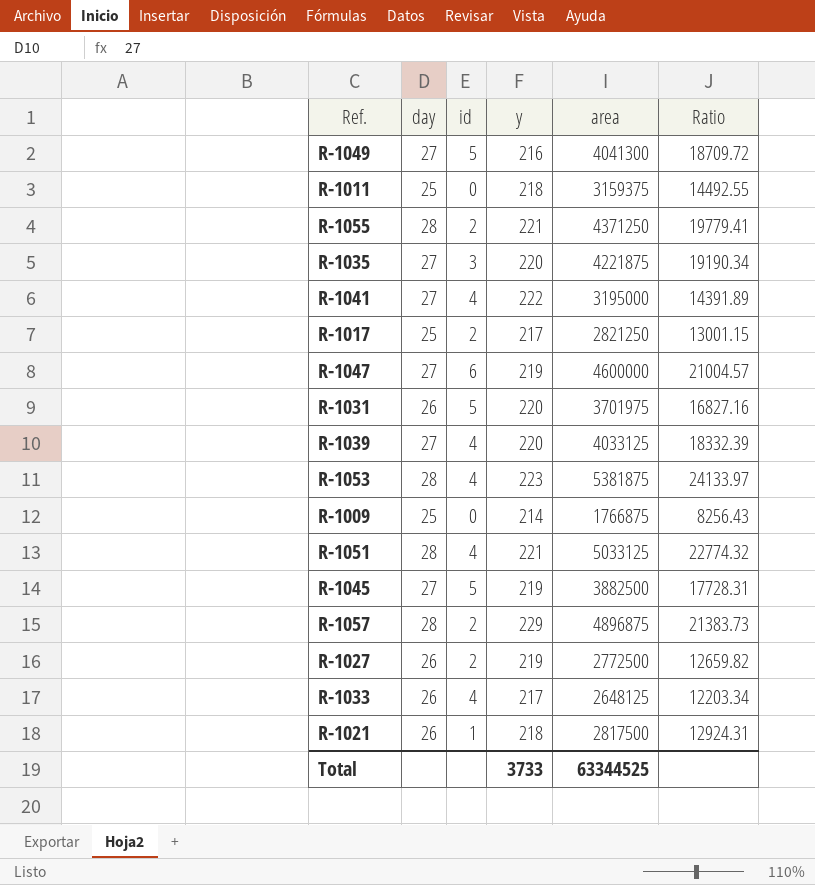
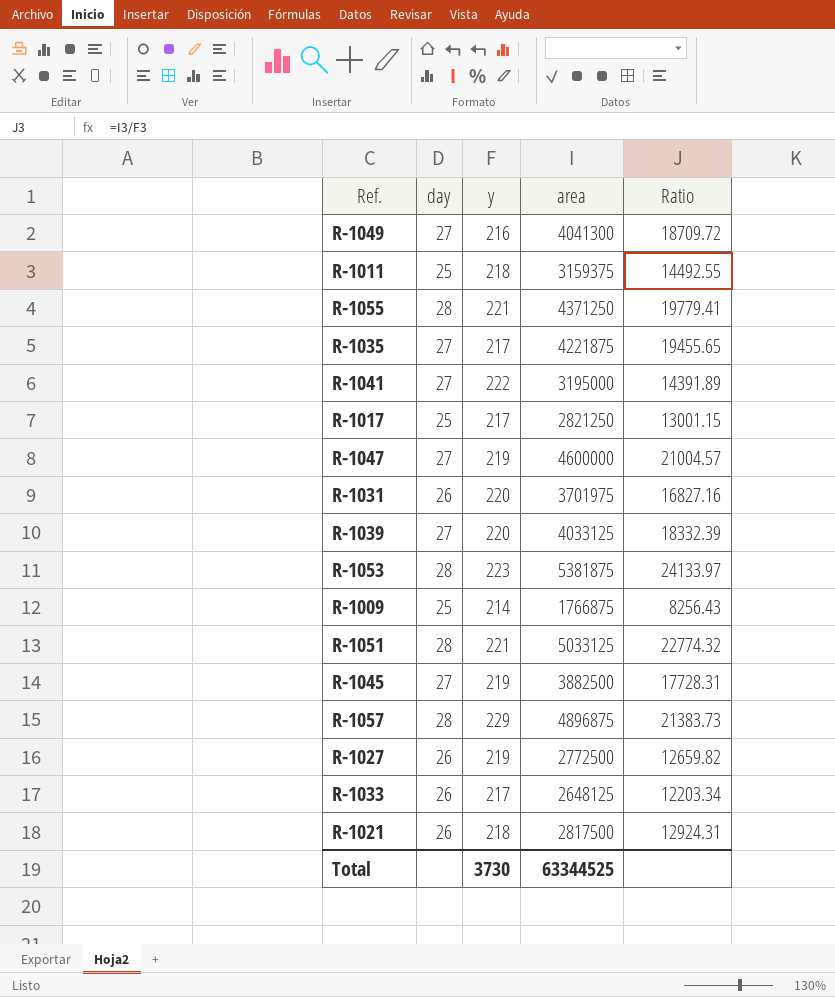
column id | position: 3 -> none
R-1035 | y: 220 -> 217
R-1035 | Ratio: 19190.34 -> 19455.65
Total | y: 3733 -> 3730

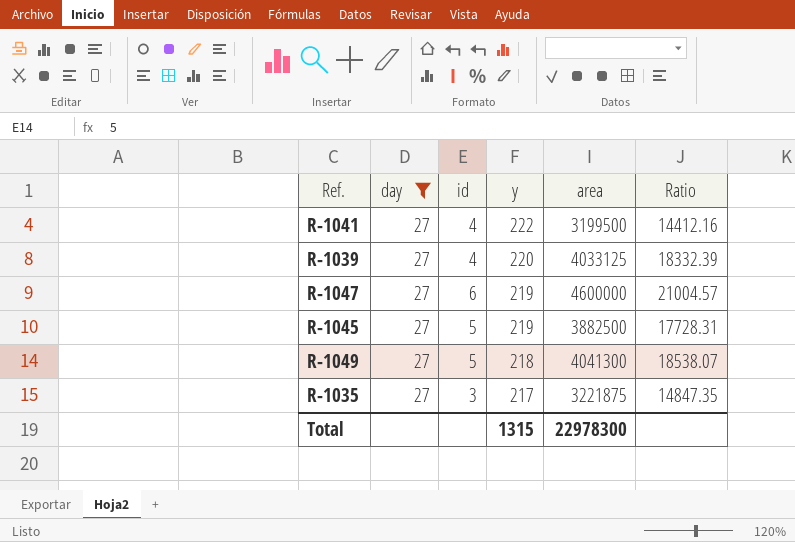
filter: none -> day = 27
row order: none -> y descending
column id | position: none -> 3
R-1041 | area: 3195000 -> 3199500
R-1041 | Ratio: 14391.89 -> 14412.16
R-1049 | y: 216 -> 218
R-1049 | Ratio: 18709.72 -> 18538.07
R-1035 | area: 4221875 -> 3221875
R-1035 | Ratio: 19455.65 -> 14847.35
Total | y: 3730 -> 1315
Total | area: 63344525 -> 22978300

